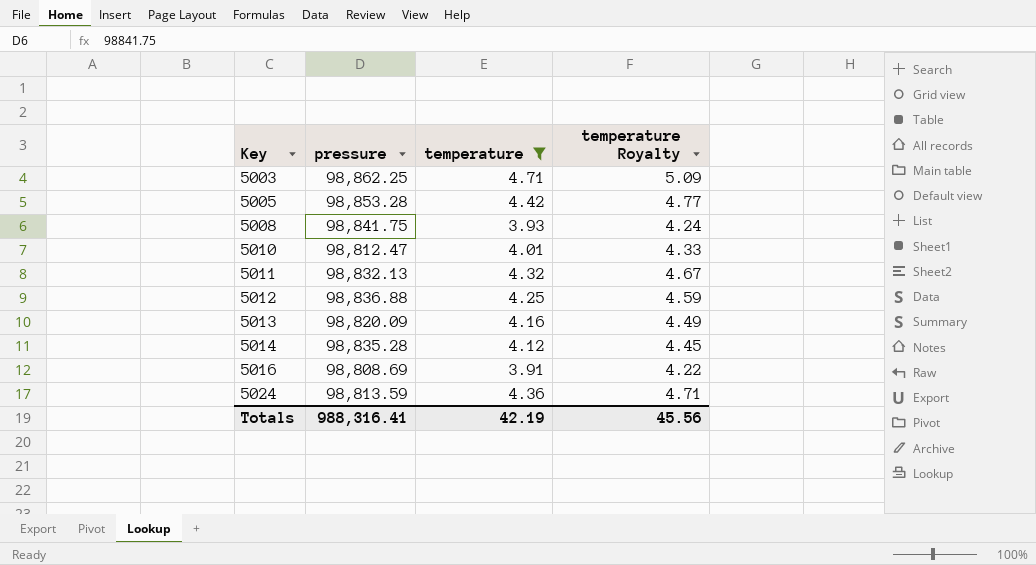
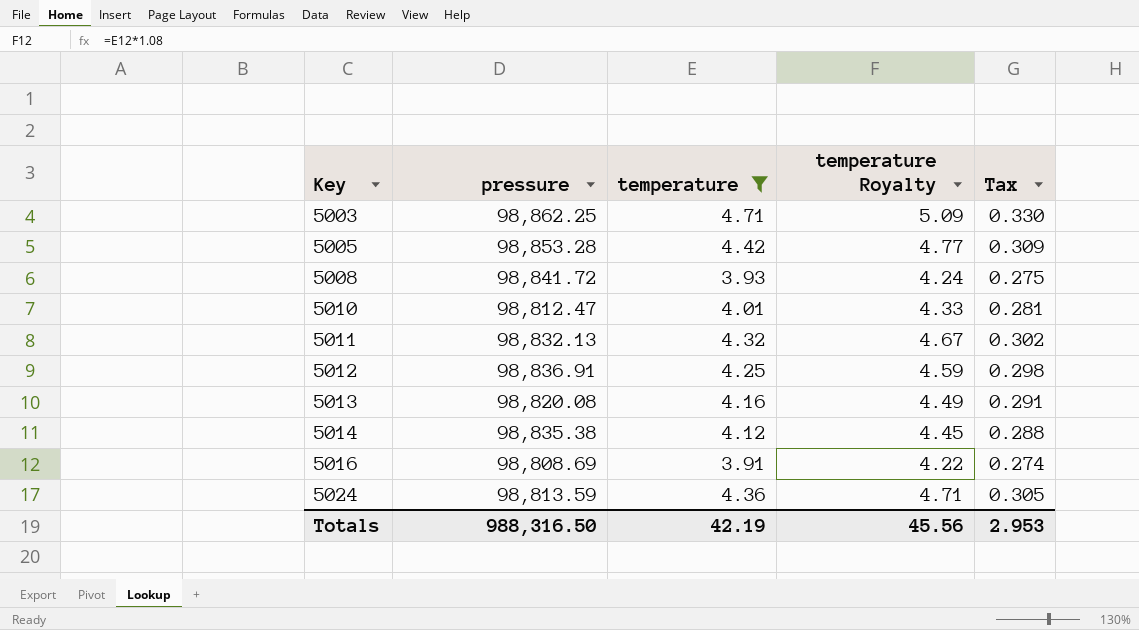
column Tax | formula: none -> [temperature] * 0.07
5008 | pressure: 98,841.75 -> 98,841.72
5012 | pressure: 98,836.88 -> 98,836.91
5013 | pressure: 98,820.09 -> 98,820.08
5014 | pressure: 98,835.28 -> 98,835.38
Totals | pressure: 988,316.41 -> 988,316.50

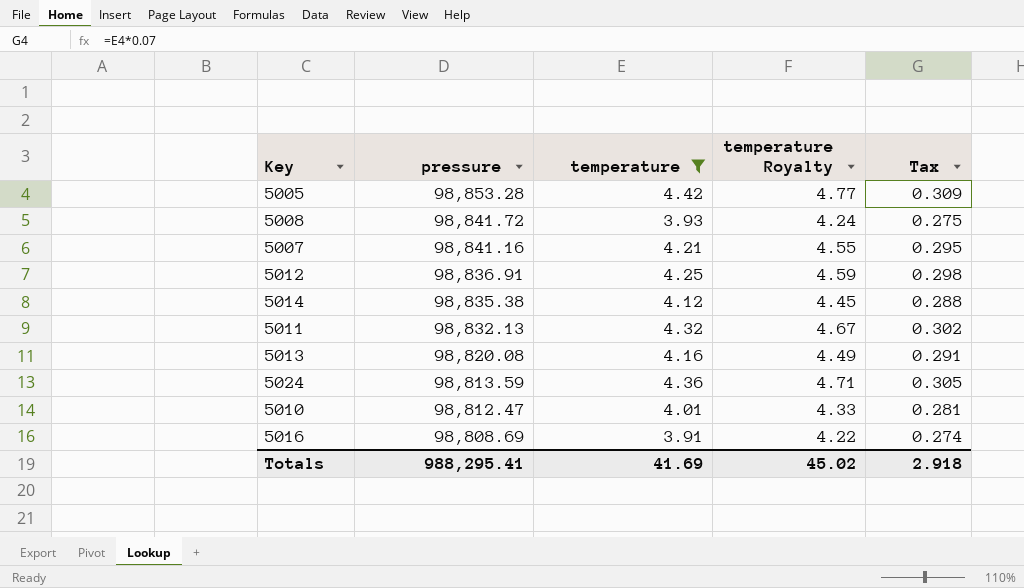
row order: Key ascending -> pressure descending
row 5003: 98,862.25 | 4.71 | 5.09 | 0.330 -> none
row 5007: none -> 98,841.16 | 4.21 | 4.55 | 0.295
Totals | pressure: 988,316.50 -> 988,295.41
Totals | temperature: 42.19 -> 41.69
Totals | temperature Royalty: 45.56 -> 45.02
Totals | Tax: 2.953 -> 2.918

